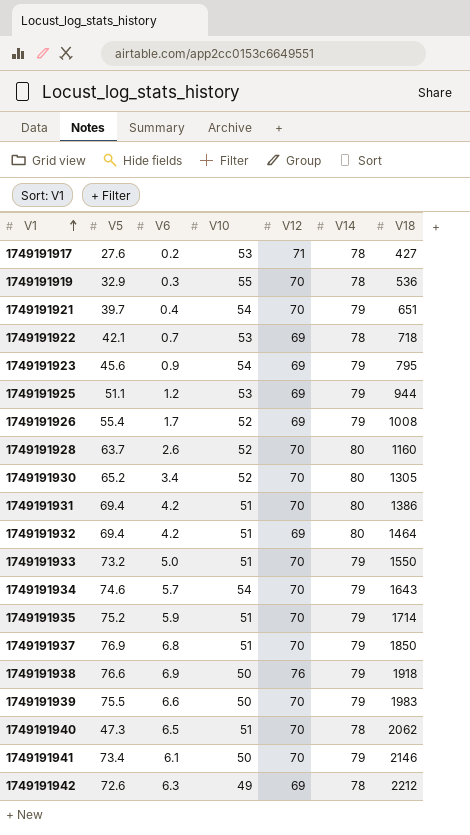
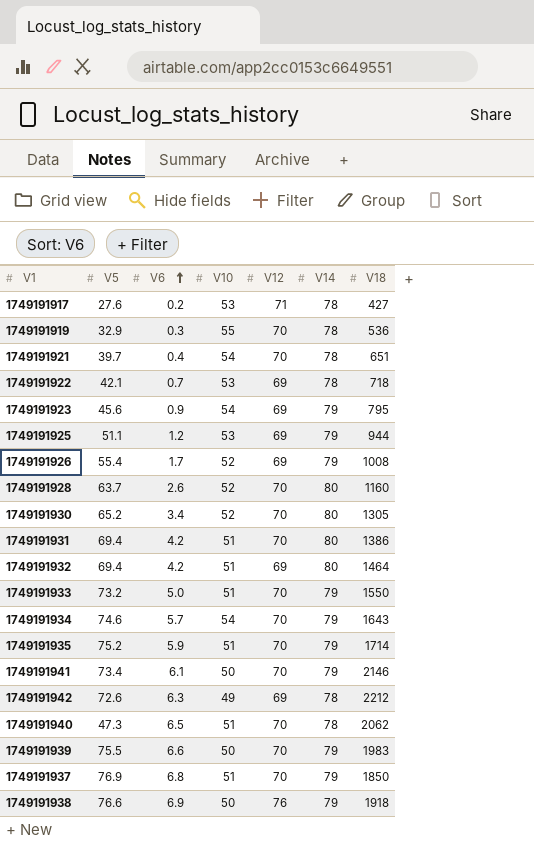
row order: V1 ascending -> V6 ascending
1749191921 | V14: 79 -> 78

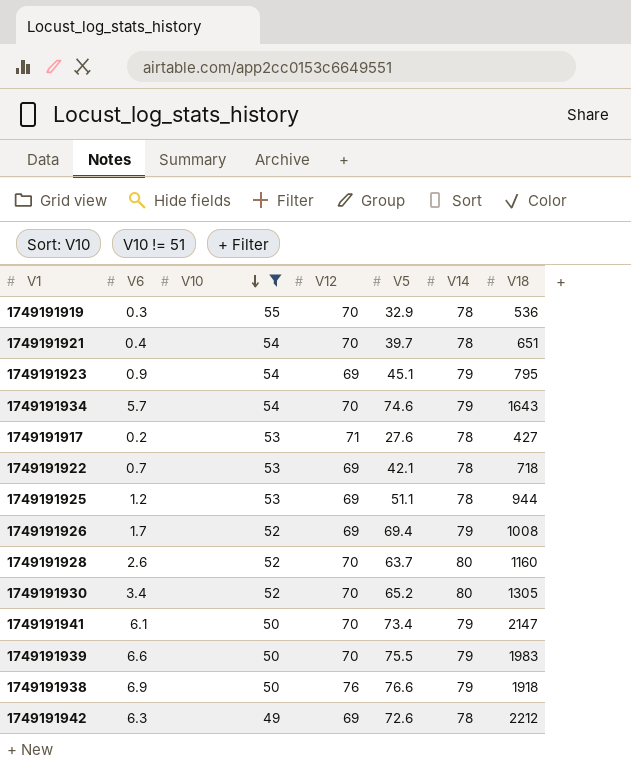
filter: none -> V10 != 51
row order: V6 ascending -> V10 descending
column V5 | position: 2 -> 5
1749191923 | V5: 45.6 -> 45.1
1749191925 | V14: 79 -> 78
1749191926 | V5: 55.4 -> 69.4
1749191941 | V18: 2146 -> 2147

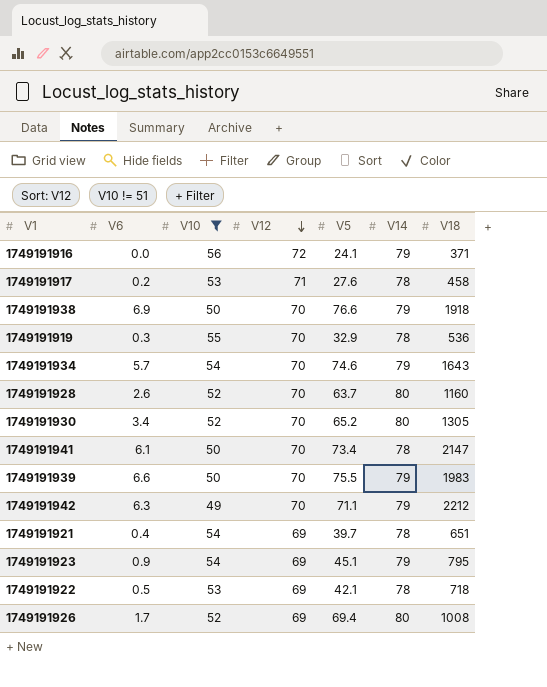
row order: V10 descending -> V12 descending
row 1749191925: 1.2 | 53 | 69 | 51.1 | 78 | 944 -> none
row 1749191916: none -> 0.0 | 56 | 72 | 24.1 | 79 | 371
1749191917 | V18: 427 -> 458
1749191938 | V12: 76 -> 70
1749191941 | V14: 79 -> 78
1749191942 | V12: 69 -> 70
1749191942 | V5: 72.6 -> 71.1
1749191942 | V14: 78 -> 79
1749191921 | V12: 70 -> 69
1749191922 | V6: 0.7 -> 0.5
1749191926 | V14: 79 -> 80

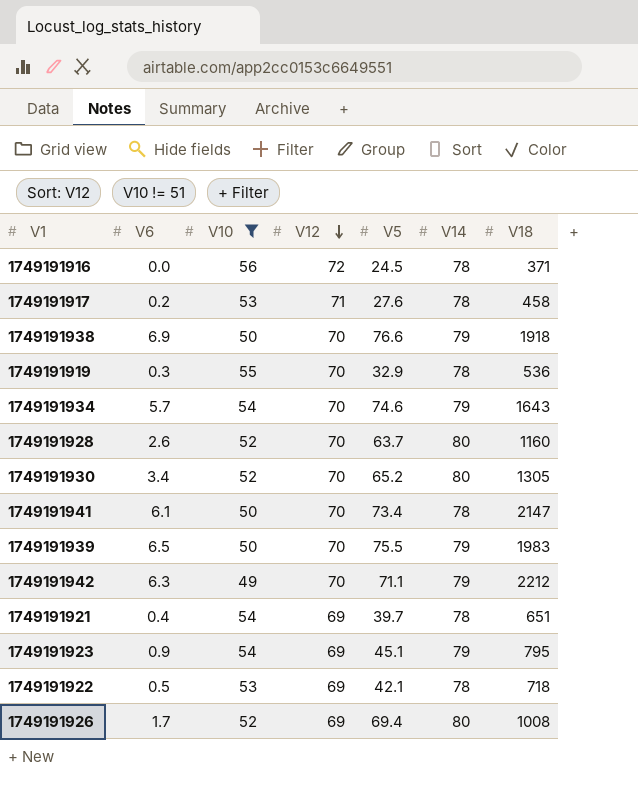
1749191916 | V5: 24.1 -> 24.5
1749191916 | V14: 79 -> 78
1749191939 | V6: 6.6 -> 6.5

